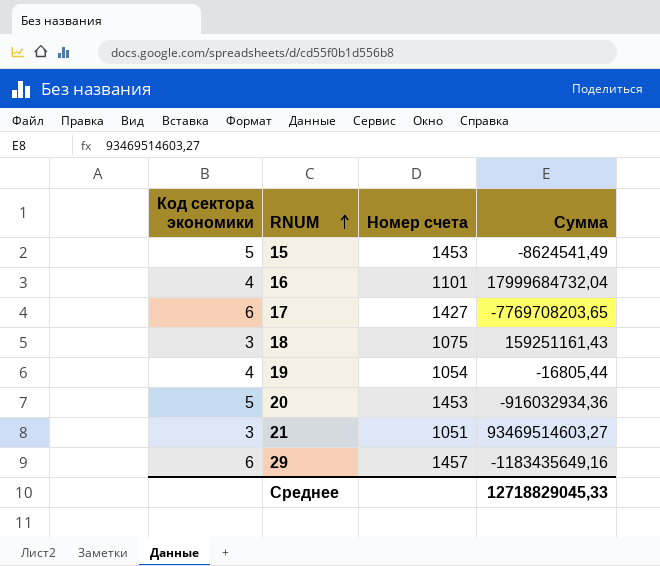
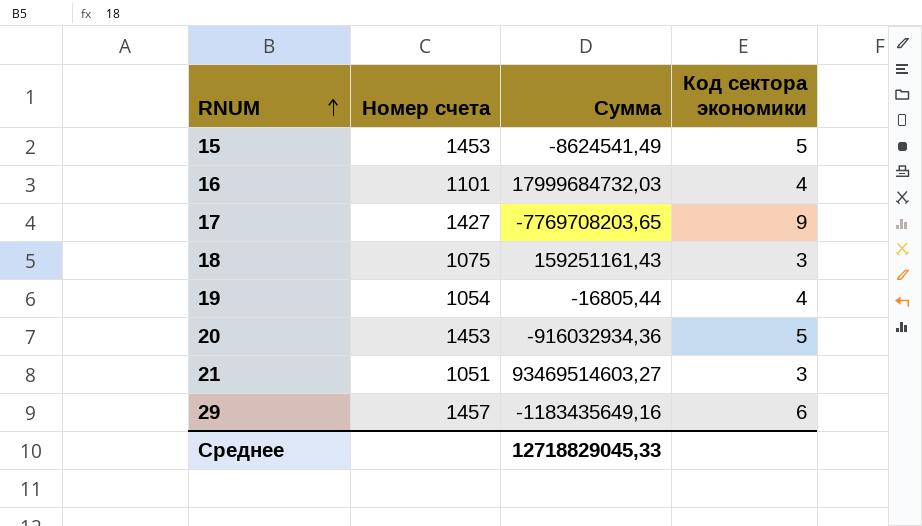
column Код сектора экономики | position: 1 -> 4
16 | Сумма: 17999684732,04 -> 17999684732,03
17 | Код сектора экономики: 6 -> 9

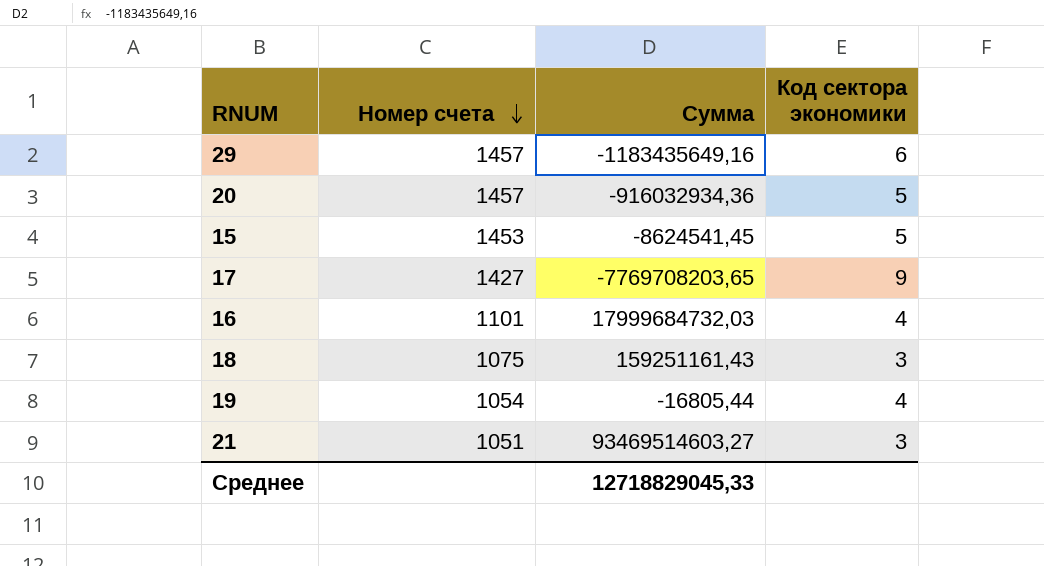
row order: RNUM ascending -> Номер счета descending
20 | Номер счета: 1453 -> 1457
15 | Сумма: -8624541,49 -> -8624541,45

